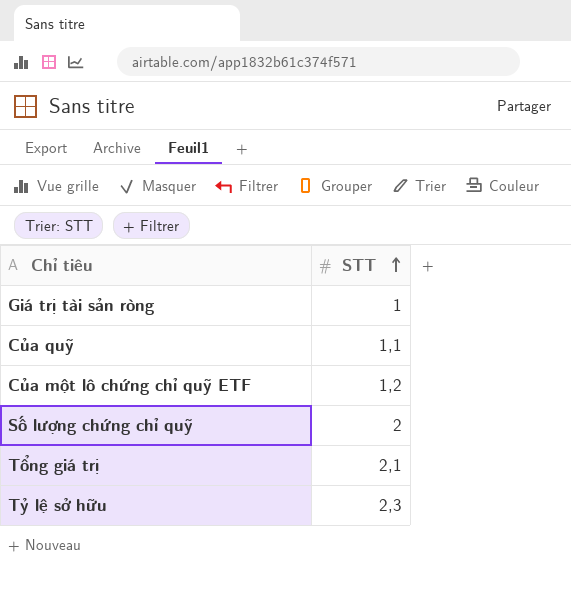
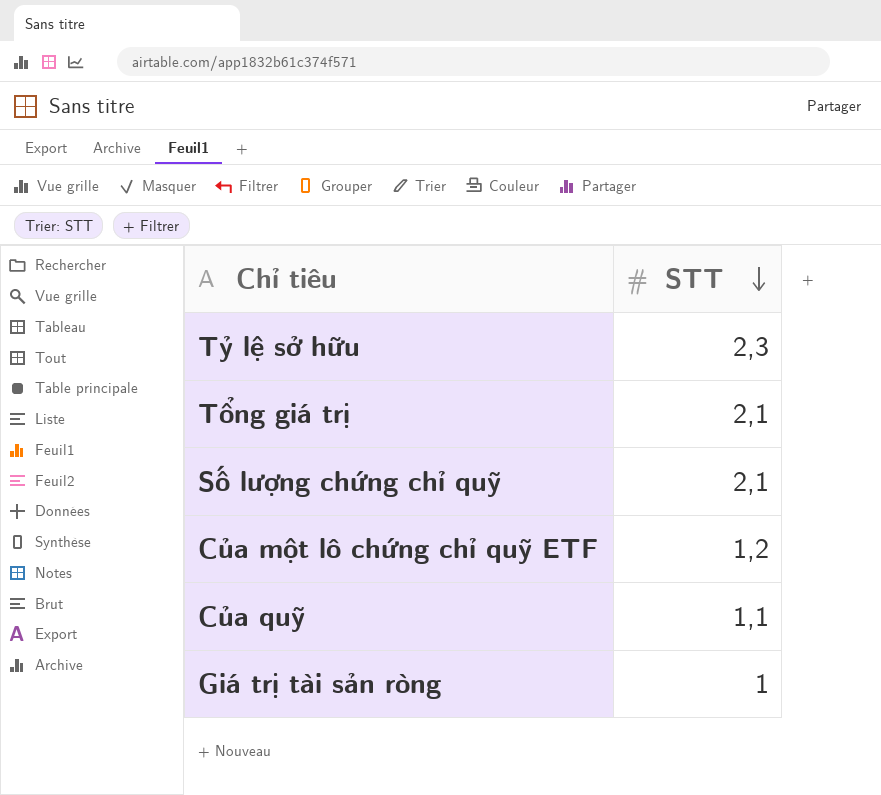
row order: STT ascending -> STT descending
Số lượng chứng chỉ quỹ | STT: 2 -> 2,1

